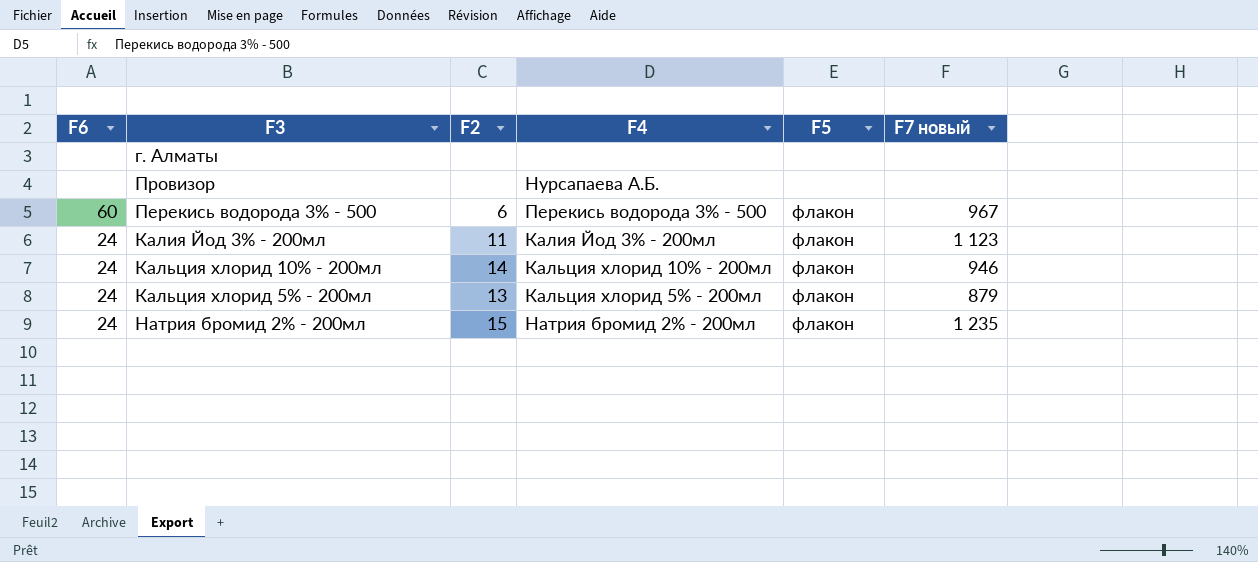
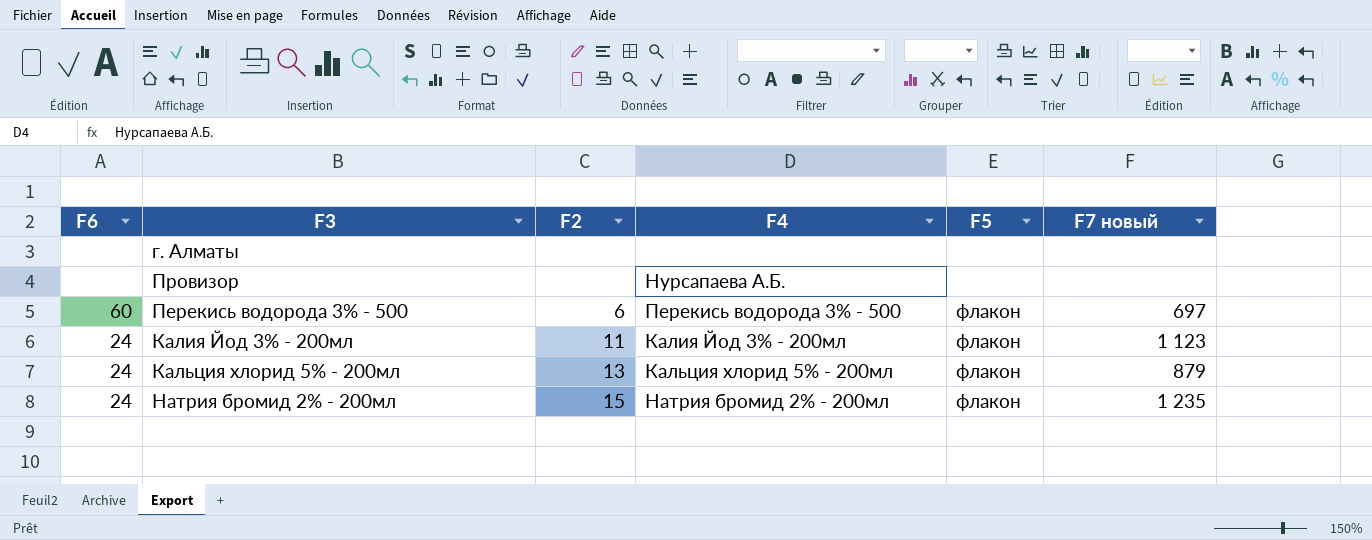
row Кальция хлорид 10% - 200мл: 24 | 14 | Кальция хлорид 10% - 200мл | флакон | 946 -> none
Перекись водорода 3% - 500 | F7 новый: 967 -> 697

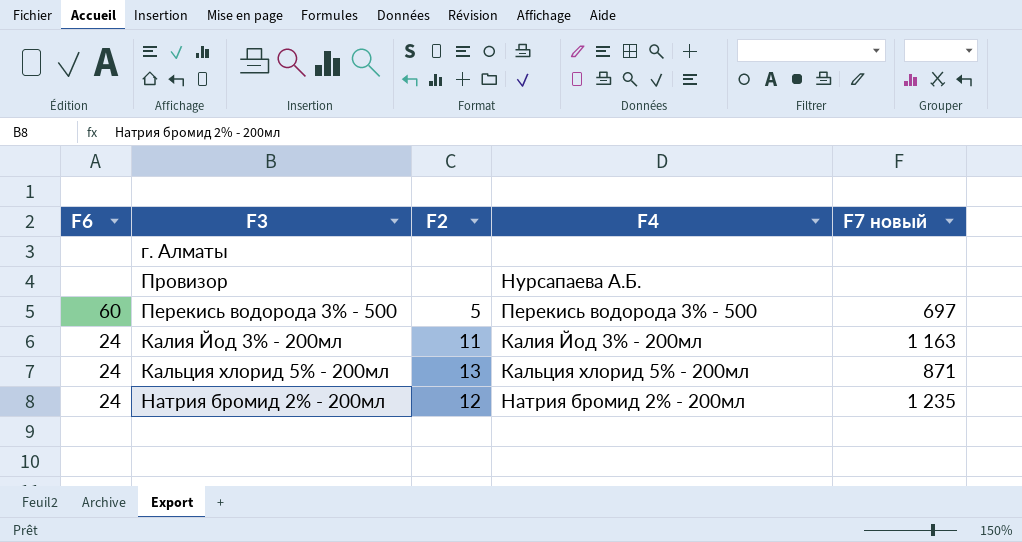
column F5 | position: 5 -> none
Перекись водорода 3% - 500 | F2: 6 -> 5
Калия Йод 3% - 200мл | F7 новый: 1 123 -> 1 163
Кальция хлорид 5% - 200мл | F7 новый: 879 -> 871
Натрия бромид 2% - 200мл | F2: 15 -> 12

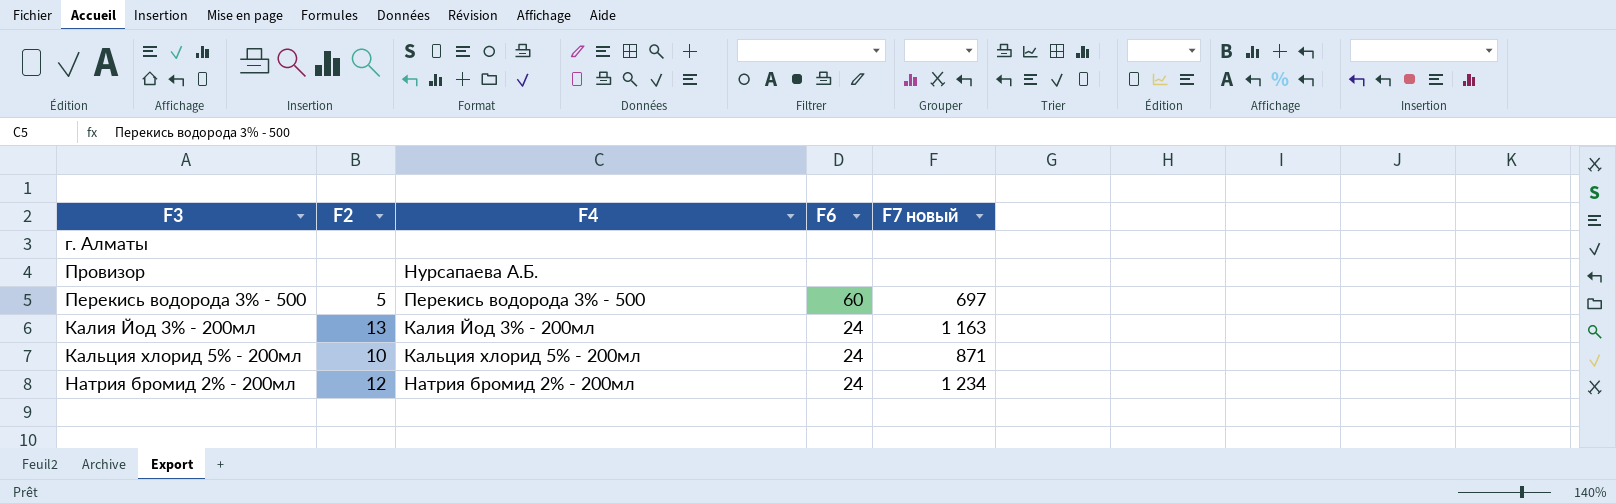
column F6 | position: 1 -> 4
Калия Йод 3% - 200мл | F2: 11 -> 13
Кальция хлорид 5% - 200мл | F2: 13 -> 10
Натрия бромид 2% - 200мл | F7 новый: 1 235 -> 1 234

